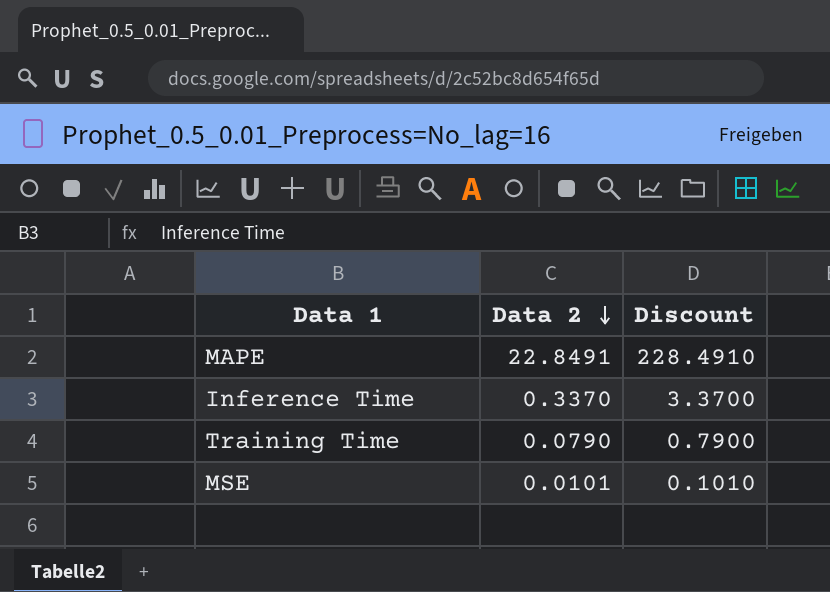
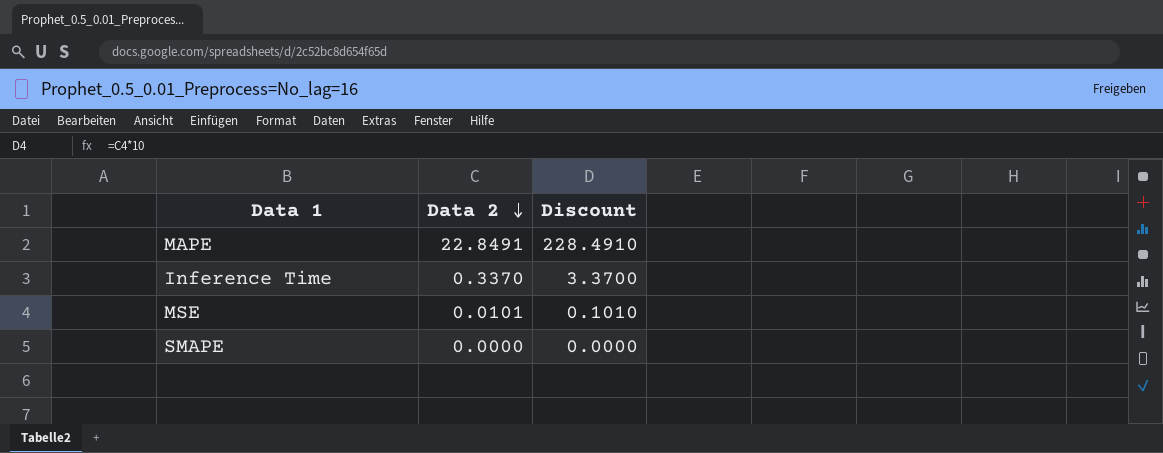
row Training Time: 0.0790 | 0.7900 -> none
row SMAPE: none -> 0.0000 | 0.0000

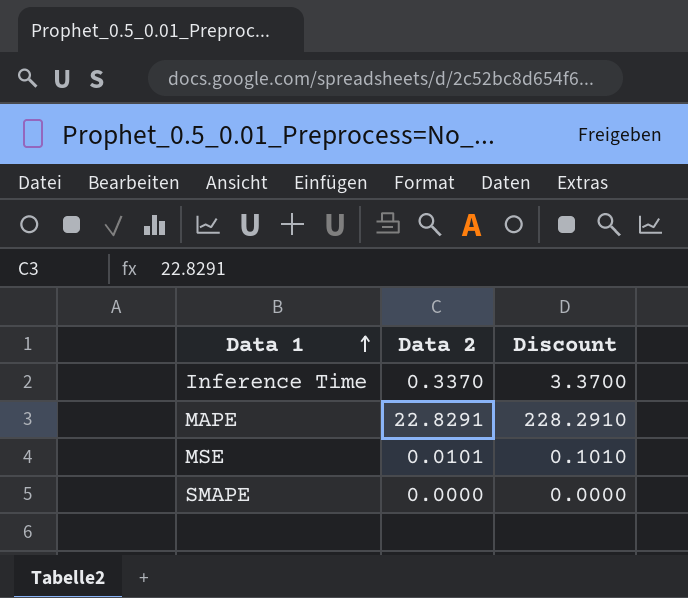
row order: Data 2 descending -> Data 1 ascending
MAPE | Data 2: 22.8491 -> 22.8291
MAPE | Discount: 228.4910 -> 228.2910

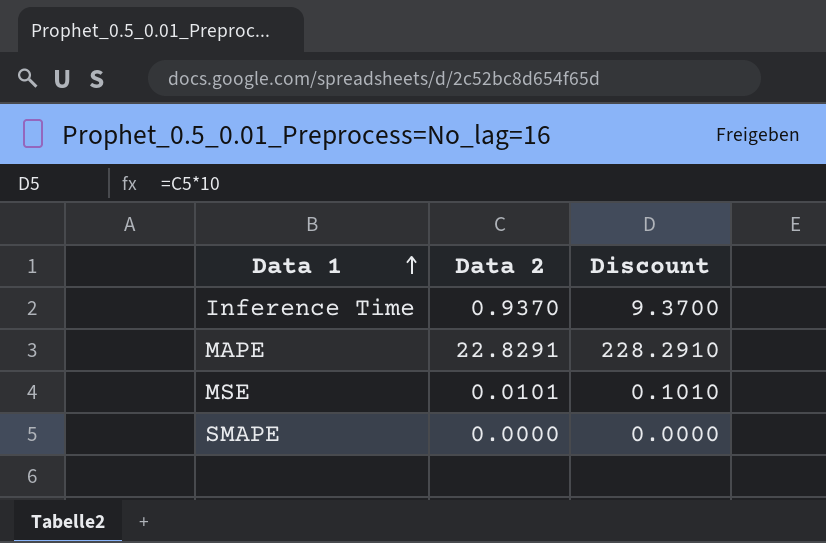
Inference Time | Data 2: 0.3370 -> 0.9370
Inference Time | Discount: 3.3700 -> 9.3700

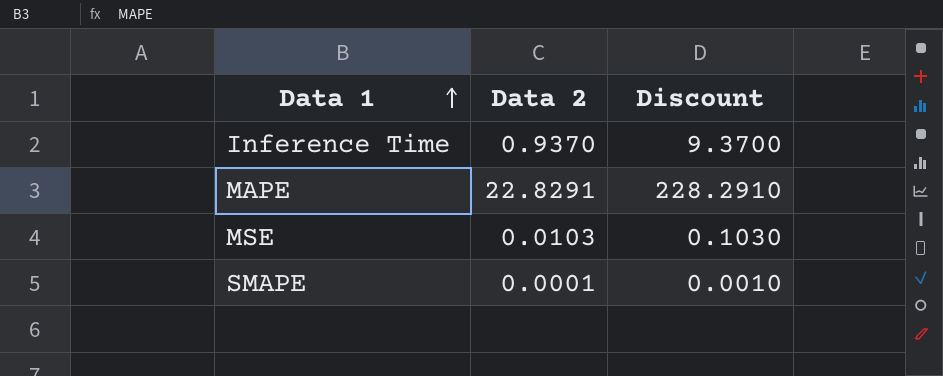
MSE | Data 2: 0.0101 -> 0.0103
MSE | Discount: 0.1010 -> 0.1030
SMAPE | Data 2: 0.0000 -> 0.0001
SMAPE | Discount: 0.0000 -> 0.0010

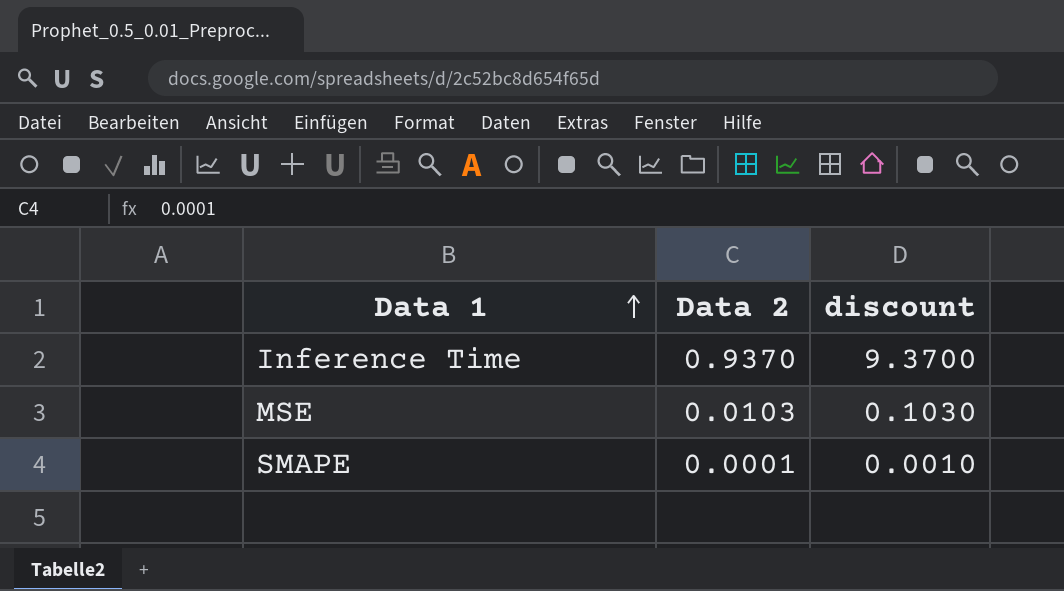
column name: Discount -> discount
row MAPE: 22.8291 | 228.2910 -> none

